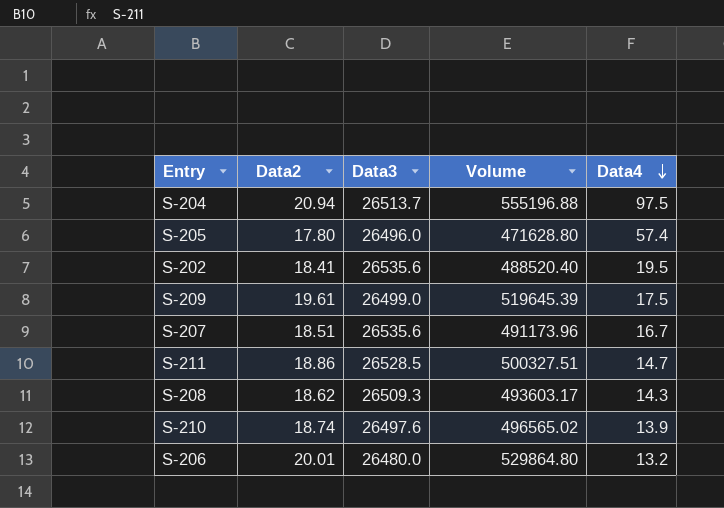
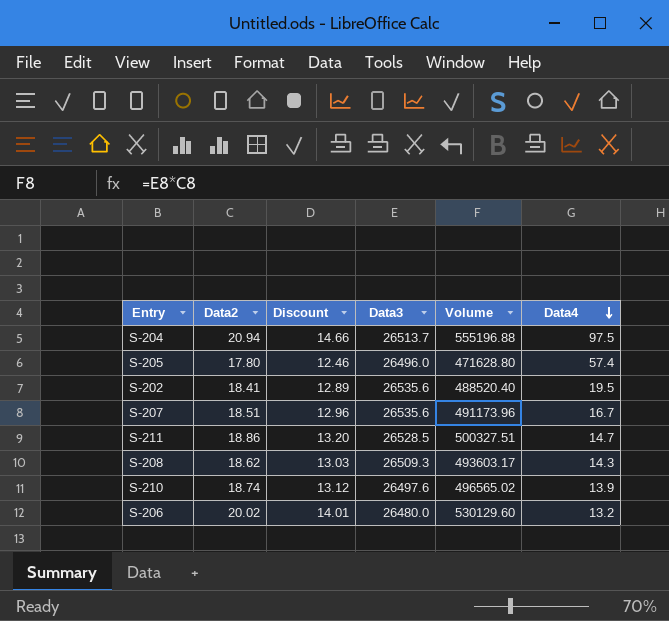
column Discount | formula: none -> [Data2] * 0.7
row S-209: 19.61 | 26499.0 | 519645.39 | 17.5 -> none
S-206 | Data2: 20.01 -> 20.02
S-206 | Volume: 529864.80 -> 530129.60

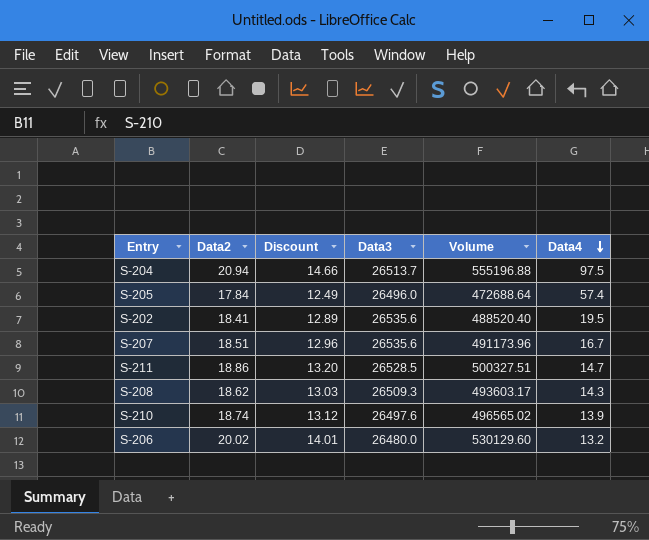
S-205 | Data2: 17.80 -> 17.84
S-205 | Discount: 12.46 -> 12.49
S-205 | Volume: 471628.80 -> 472688.64

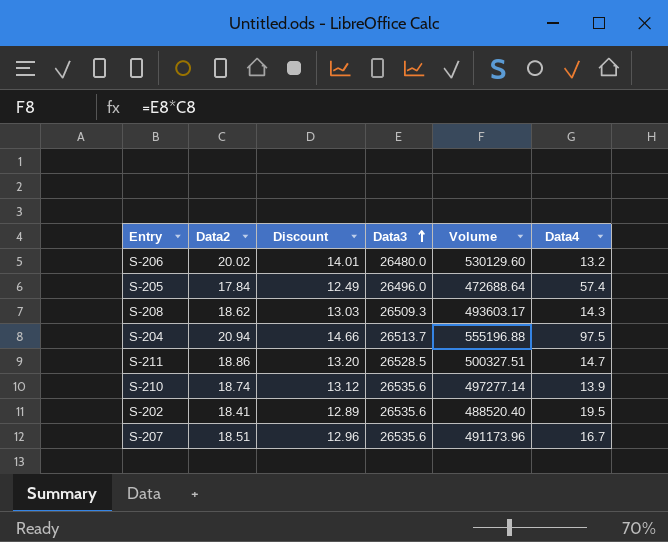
row order: Data4 descending -> Data3 ascending
S-210 | Data3: 26497.6 -> 26535.6
S-210 | Volume: 496565.02 -> 497277.14

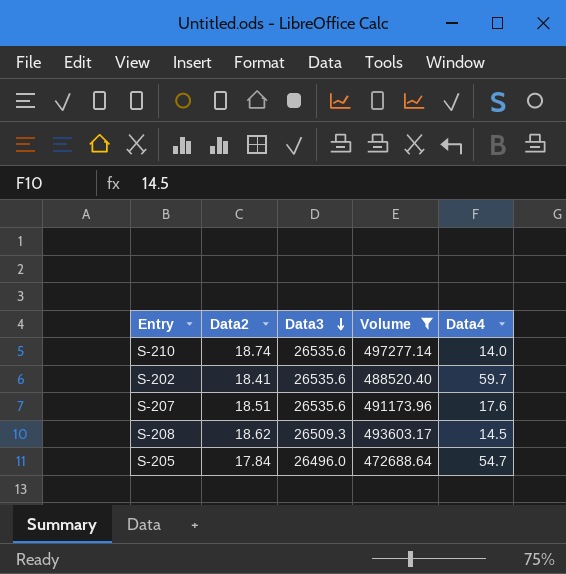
filter: none -> Volume <= 497277.14
row order: Data3 ascending -> Data3 descending
column Discount | formula: [Data2] * 0.7 -> none
S-210 | Data4: 13.9 -> 14.0
S-202 | Data4: 19.5 -> 59.7
S-207 | Data4: 16.7 -> 17.6
S-208 | Data4: 14.3 -> 14.5
S-205 | Data4: 57.4 -> 54.7

